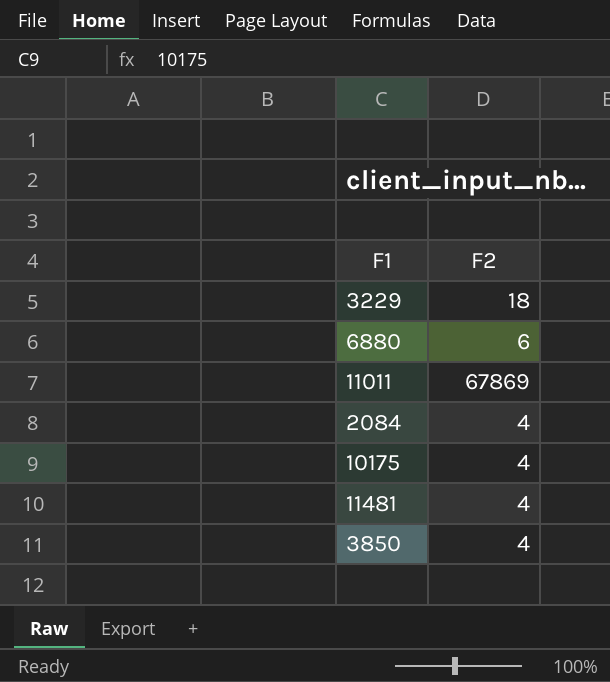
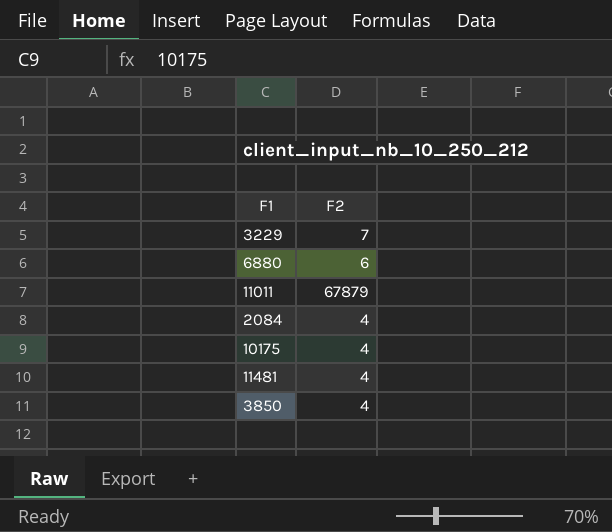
3229 | F2: 18 -> 7
11011 | F2: 67869 -> 67879

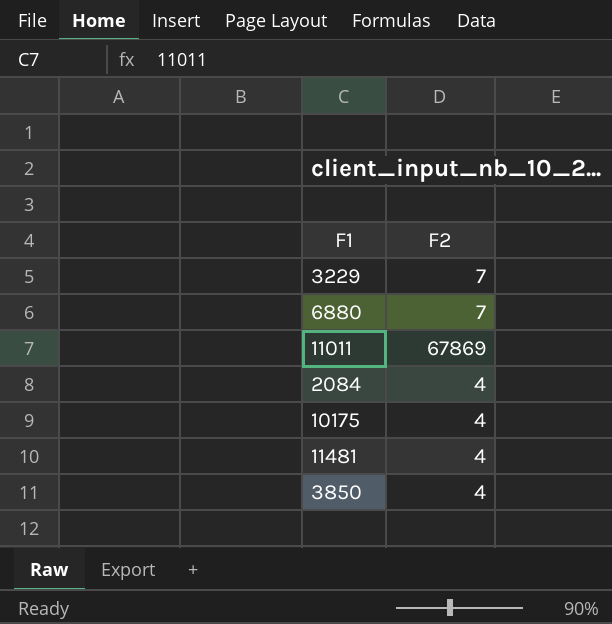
6880 | F2: 6 -> 7
11011 | F2: 67879 -> 67869

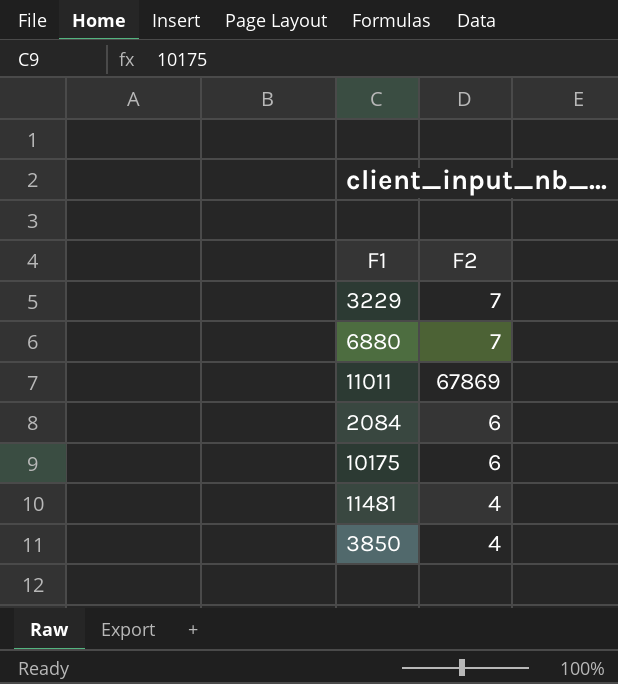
2084 | F2: 4 -> 6
10175 | F2: 4 -> 6

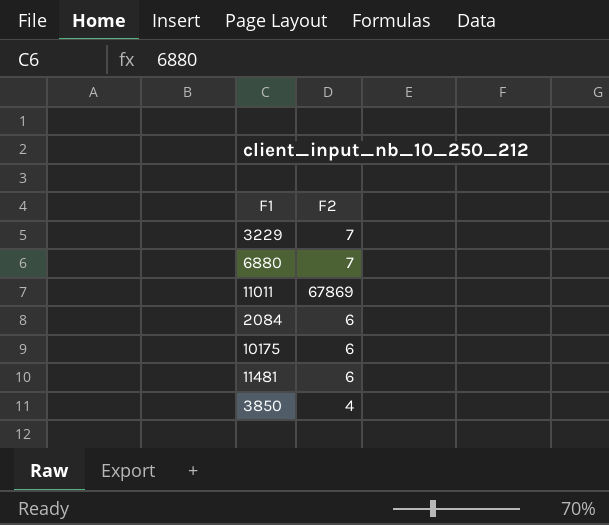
11481 | F2: 4 -> 6

